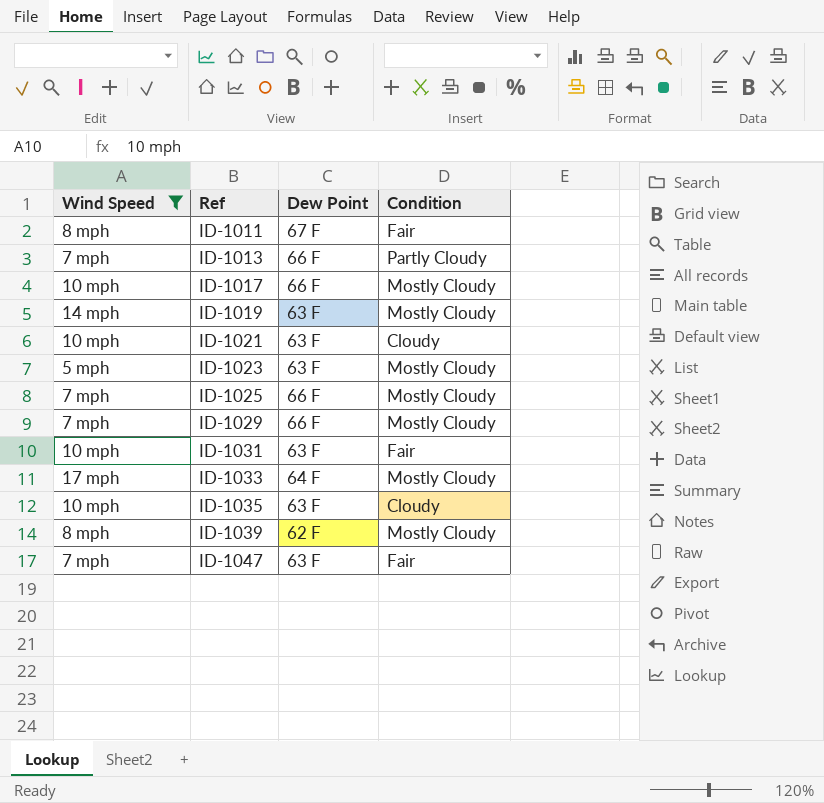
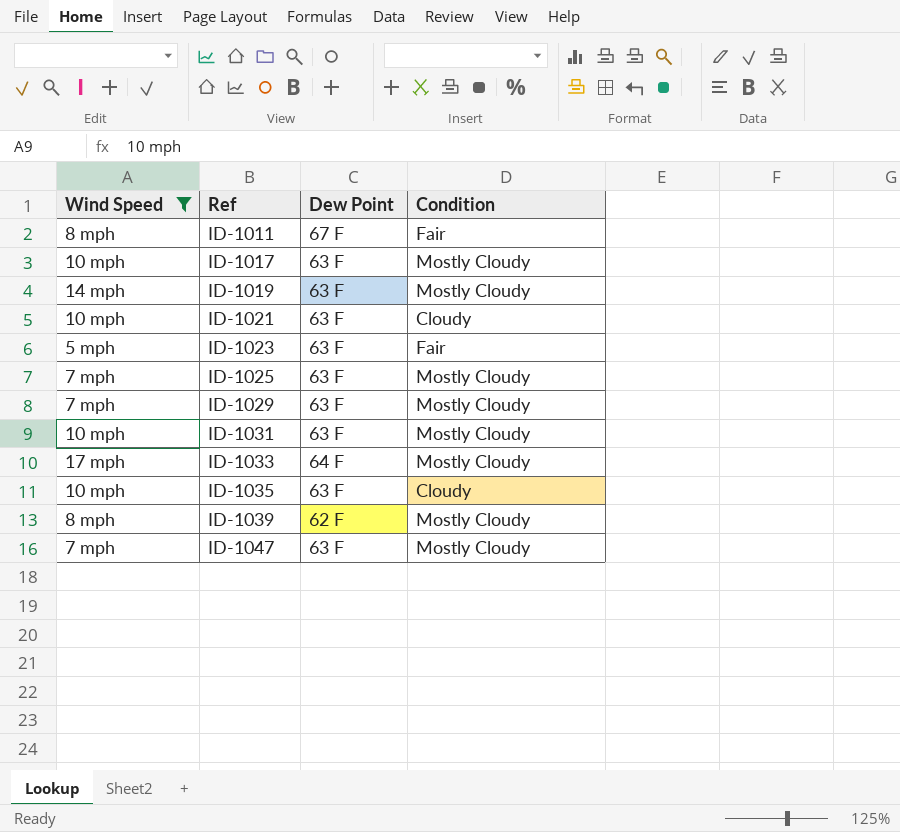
row ID-1013: 7 mph | 66 F | Partly Cloudy -> none
ID-1017 | Dew Point: 66 F -> 63 F
ID-1023 | Condition: Mostly Cloudy -> Fair
ID-1025 | Dew Point: 66 F -> 63 F
ID-1029 | Dew Point: 66 F -> 63 F
ID-1031 | Condition: Fair -> Mostly Cloudy
ID-1047 | Condition: Fair -> Mostly Cloudy

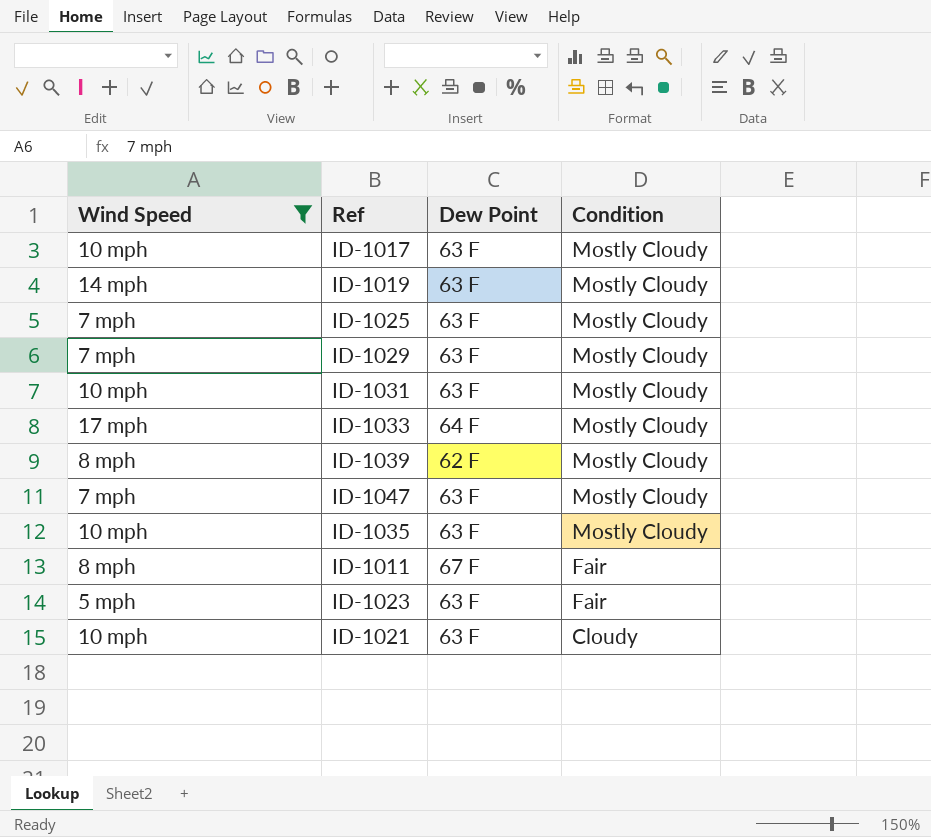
row order: Ref ascending -> Condition descending
ID-1035 | Condition: Cloudy -> Mostly Cloudy

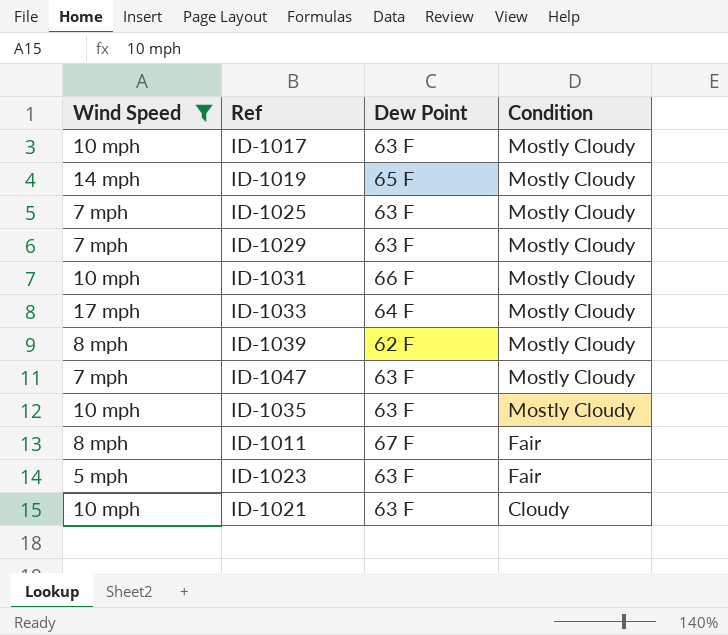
ID-1019 | Dew Point: 63 F -> 65 F
ID-1031 | Dew Point: 63 F -> 66 F

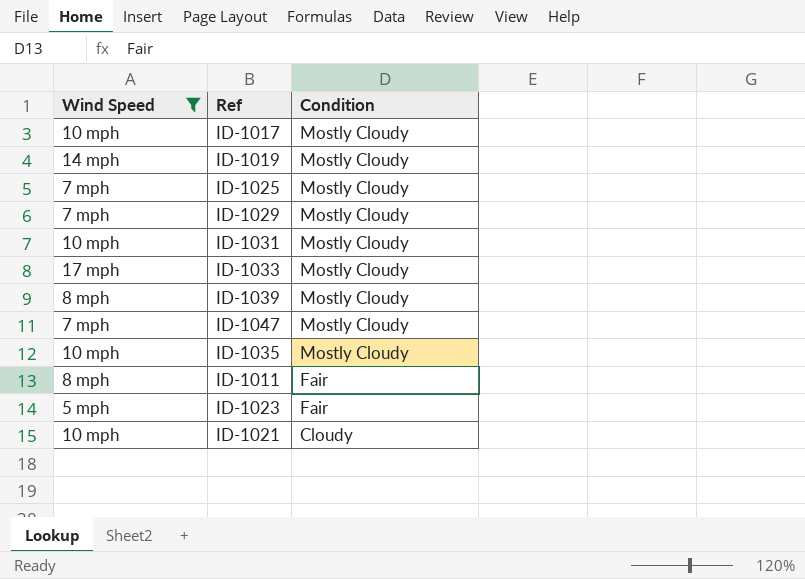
column Dew Point | position: 3 -> none

